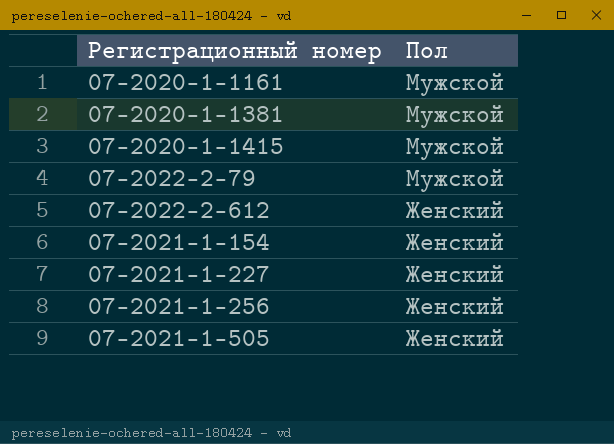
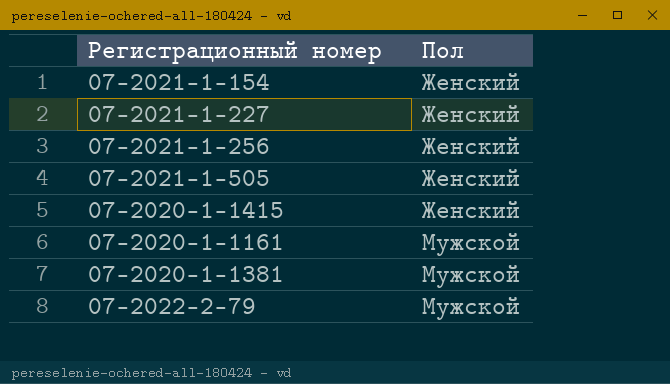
row order: Пол descending -> Пол ascending
row 07-2022-2-612: Женский -> none
07-2020-1-1415 | Пол: Мужской -> Женский

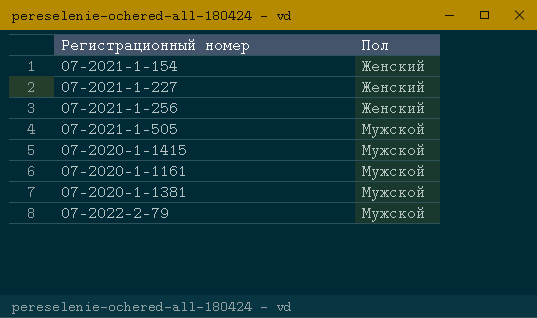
07-2021-1-505 | Пол: Женский -> Мужской
07-2020-1-1415 | Пол: Женский -> Мужской

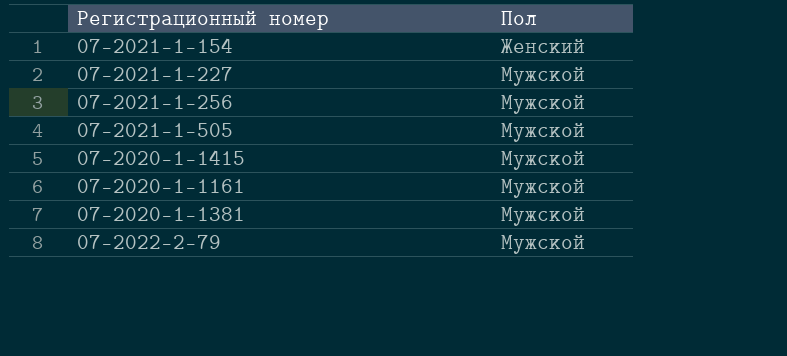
07-2021-1-227 | Пол: Женский -> Мужской
07-2021-1-256 | Пол: Женский -> Мужской

